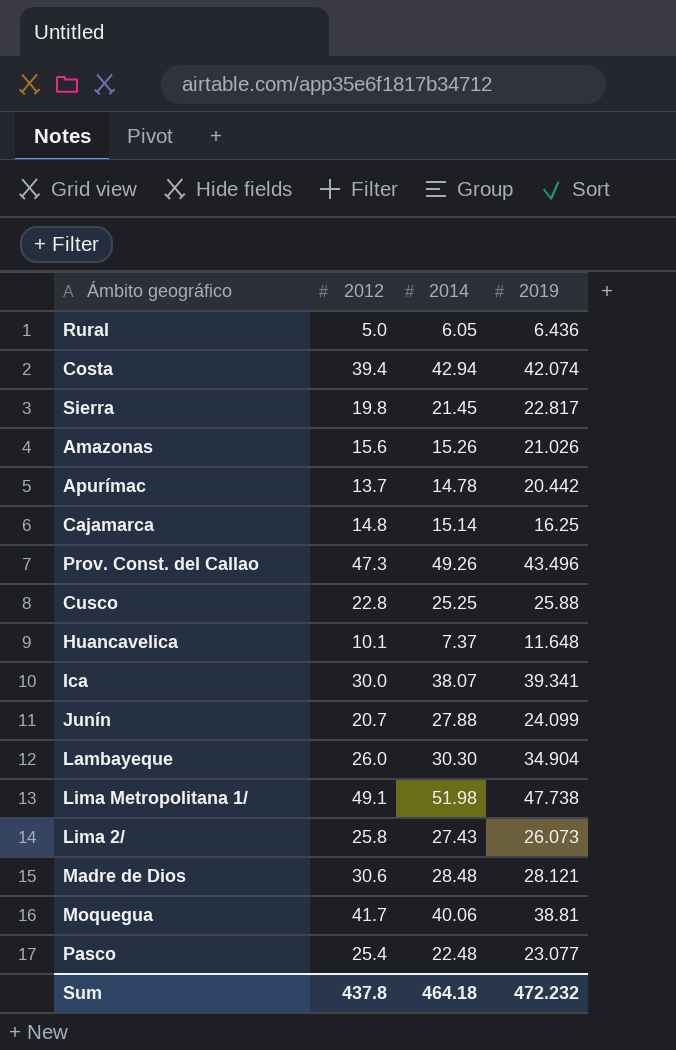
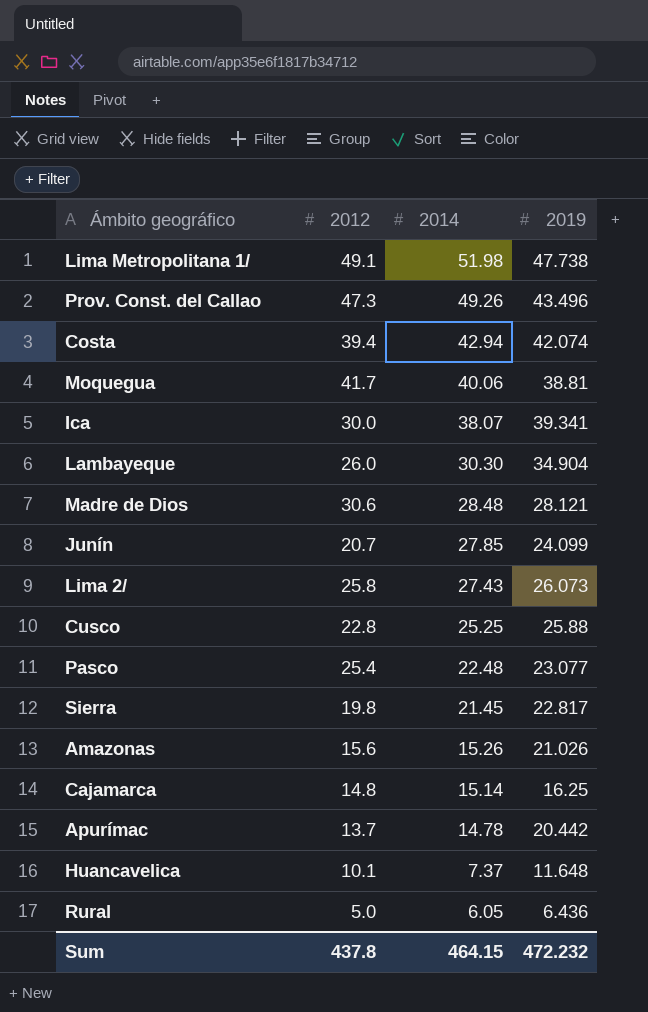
row order: none -> 2014 descending
Junín | 2014: 27.88 -> 27.85
Sum | 2014: 464.18 -> 464.15

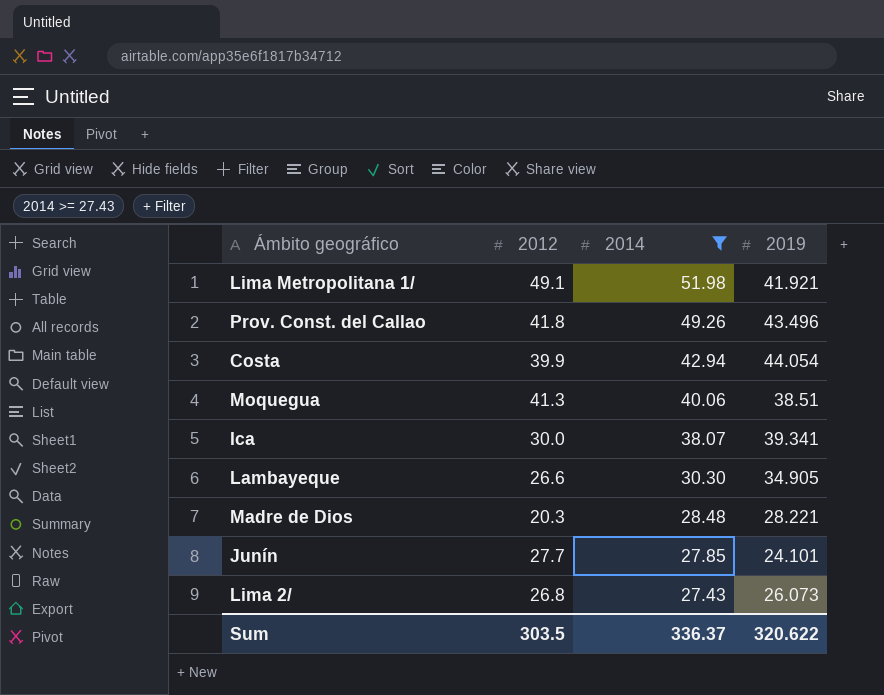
filter: none -> 2014 >= 27.43
Lima Metropolitana 1/ | 2019: 47.738 -> 41.921
Prov. Const. del Callao | 2012: 47.3 -> 41.8
Costa | 2012: 39.4 -> 39.9
Costa | 2019: 42.074 -> 44.054
Moquegua | 2012: 41.7 -> 41.3
Moquegua | 2019: 38.81 -> 38.51
Lambayeque | 2012: 26.0 -> 26.6
Lambayeque | 2019: 34.904 -> 34.905
Madre de Dios | 2012: 30.6 -> 20.3
Madre de Dios | 2019: 28.121 -> 28.221
Junín | 2012: 20.7 -> 27.7
Junín | 2019: 24.099 -> 24.101
Lima 2/ | 2012: 25.8 -> 26.8
Sum | 2012: 437.8 -> 303.5
Sum | 2014: 464.15 -> 336.37
Sum | 2019: 472.232 -> 320.622

